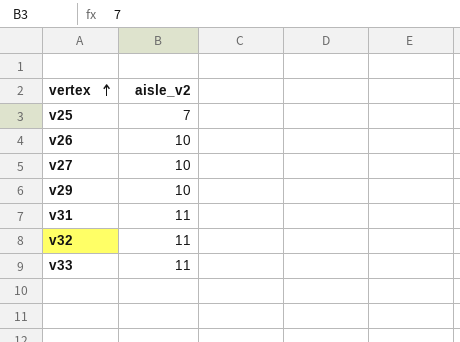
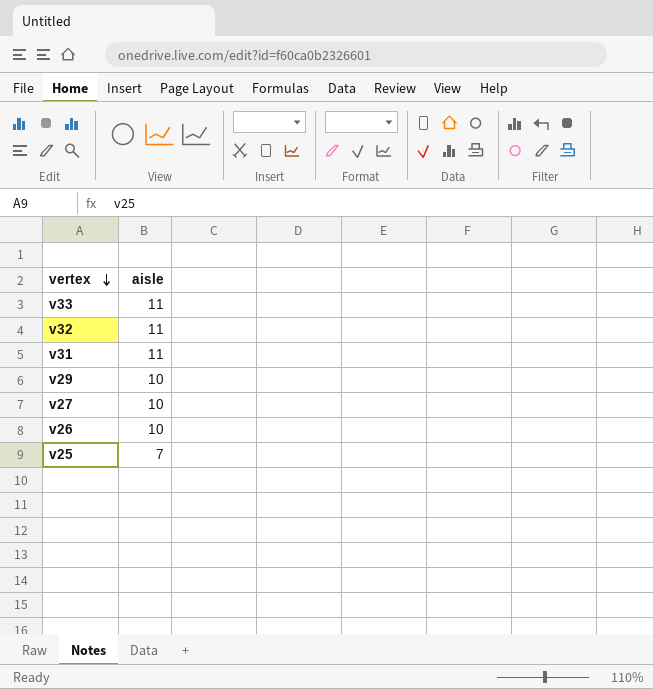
row order: vertex ascending -> vertex descending
column name: aisle_v2 -> aisle

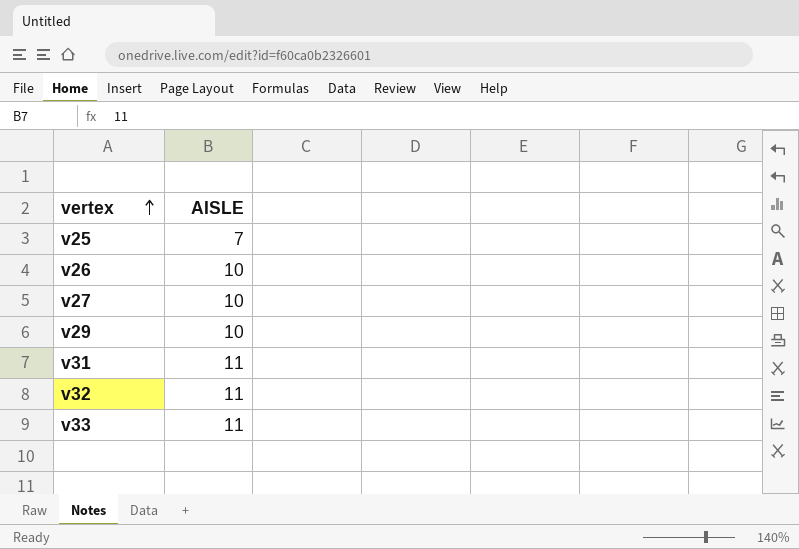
row order: vertex descending -> vertex ascending
column name: aisle -> AISLE

